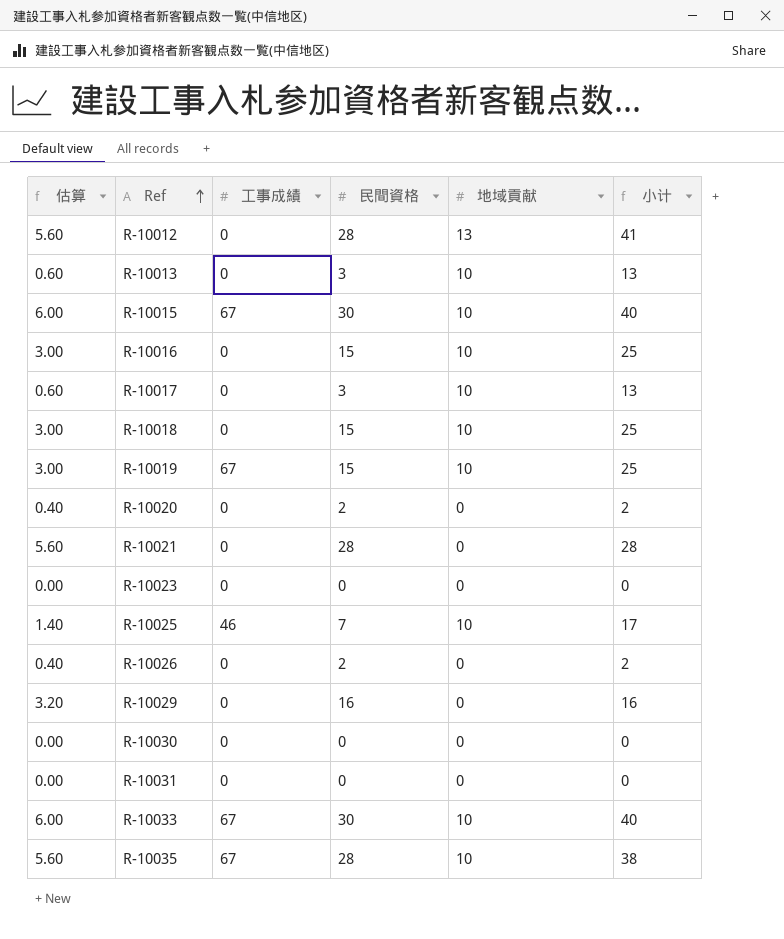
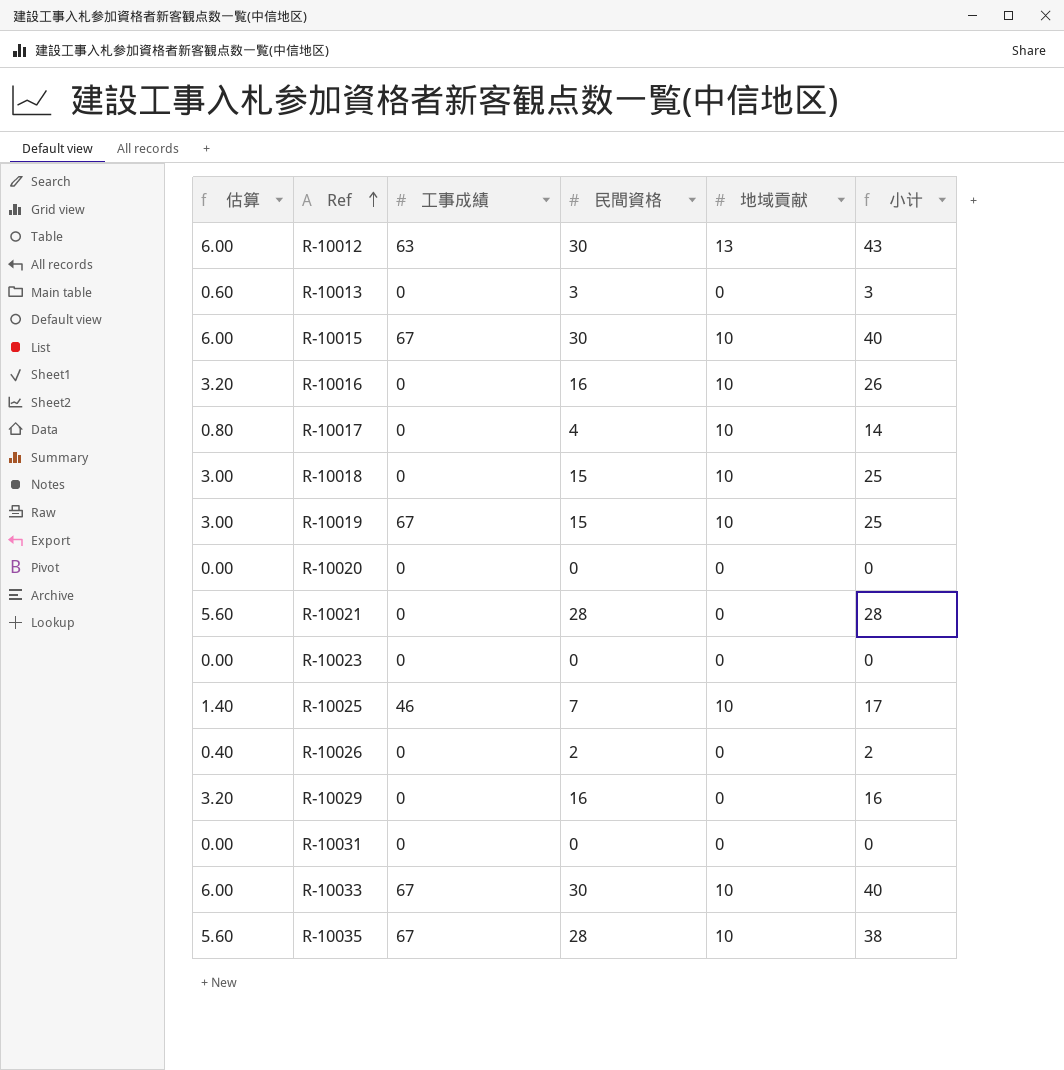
row R-10030: 0.00 | 0 | 0 | 0 | 0 -> none
R-10012 | 估算: 5.60 -> 6.00
R-10012 | 工事成績: 0 -> 63
R-10012 | 民間資格: 28 -> 30
R-10012 | 小计: 41 -> 43
R-10013 | 地域貢献: 10 -> 0
R-10013 | 小计: 13 -> 3
R-10016 | 估算: 3.00 -> 3.20
R-10016 | 民間資格: 15 -> 16
R-10016 | 小计: 25 -> 26
R-10017 | 估算: 0.60 -> 0.80
R-10017 | 民間資格: 3 -> 4
R-10017 | 小计: 13 -> 14
R-10020 | 估算: 0.40 -> 0.00
R-10020 | 民間資格: 2 -> 0
R-10020 | 小计: 2 -> 0

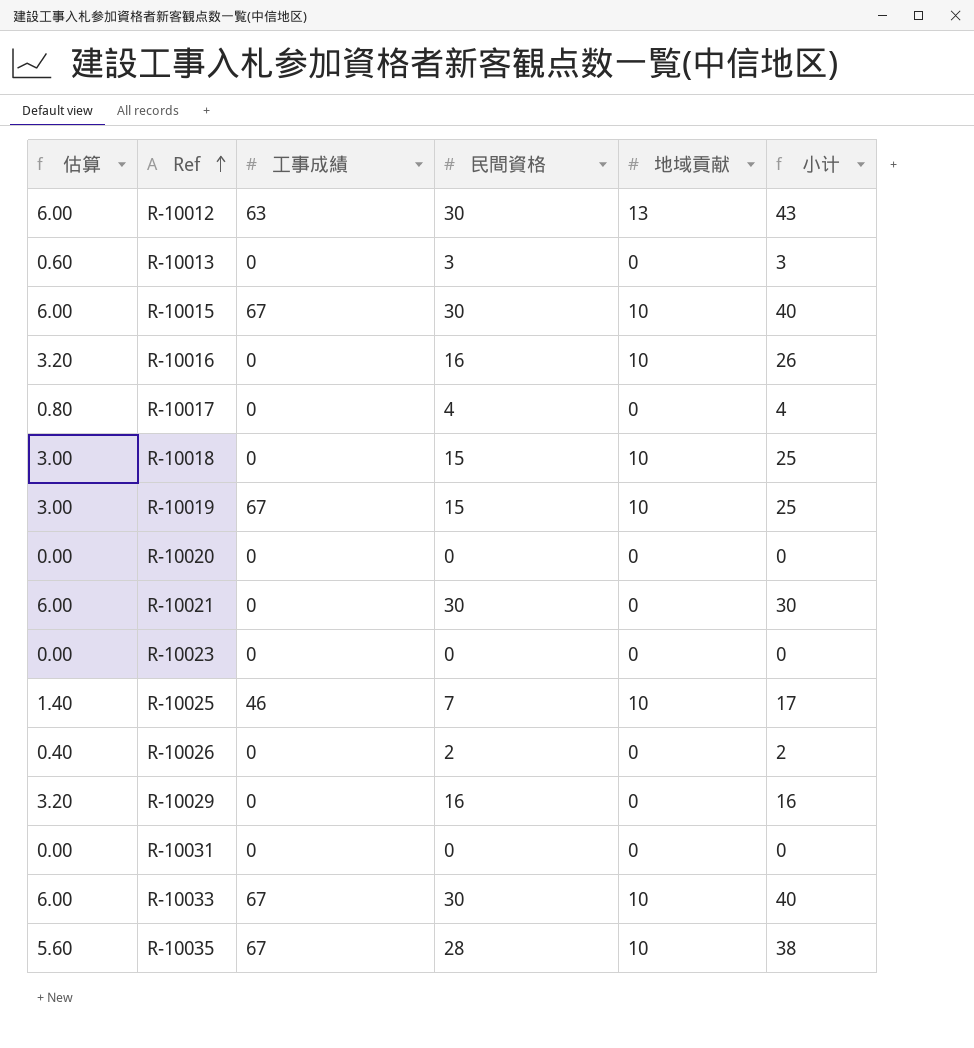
R-10017 | 地域貢献: 10 -> 0
R-10017 | 小计: 14 -> 4
R-10021 | 估算: 5.60 -> 6.00
R-10021 | 民間資格: 28 -> 30
R-10021 | 小计: 28 -> 30

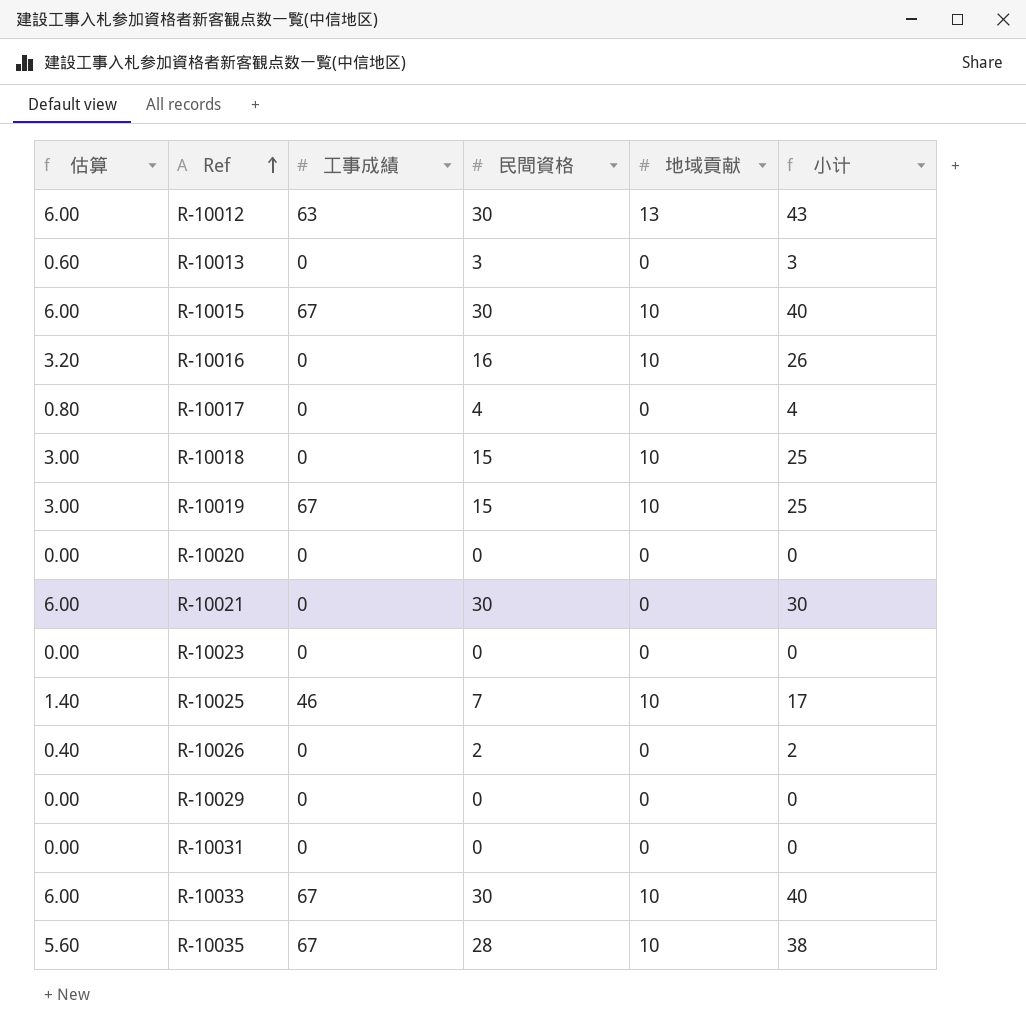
R-10029 | 估算: 3.20 -> 0.00
R-10029 | 民間資格: 16 -> 0
R-10029 | 小计: 16 -> 0

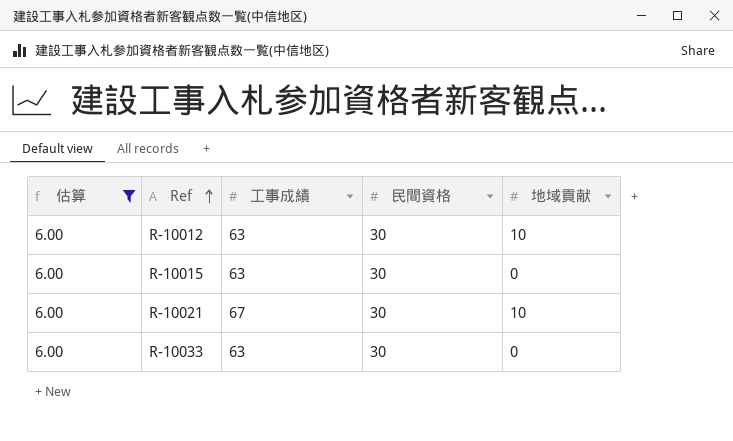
filter: none -> 估算 = 6.00
column 小计 | formula: [民間資格] + [地域貢献] -> none
R-10012 | 地域貢献: 13 -> 10
R-10015 | 工事成績: 67 -> 63
R-10015 | 地域貢献: 10 -> 0
R-10021 | 工事成績: 0 -> 67
R-10021 | 地域貢献: 0 -> 10
R-10033 | 工事成績: 67 -> 63
R-10033 | 地域貢献: 10 -> 0

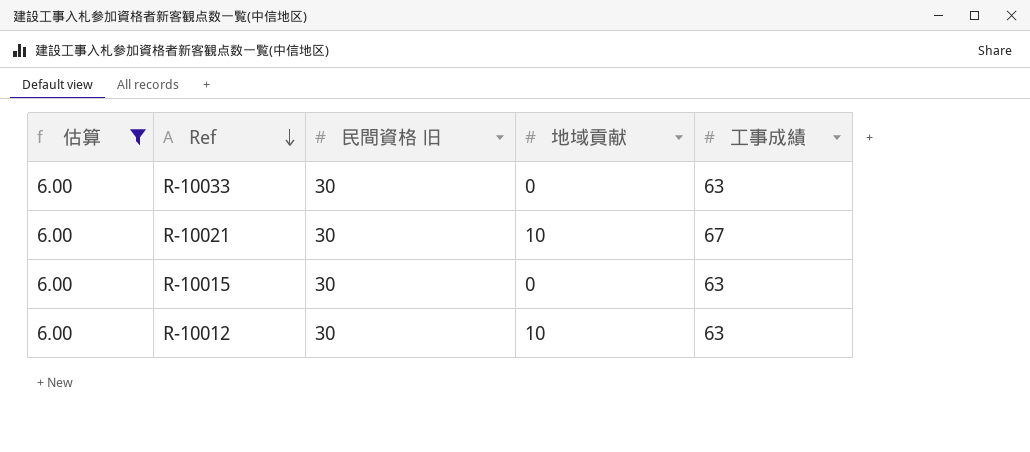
row order: Ref ascending -> Ref descending
column name: 民間資格 -> 民間資格 旧
column 工事成績 | position: 3 -> 5

